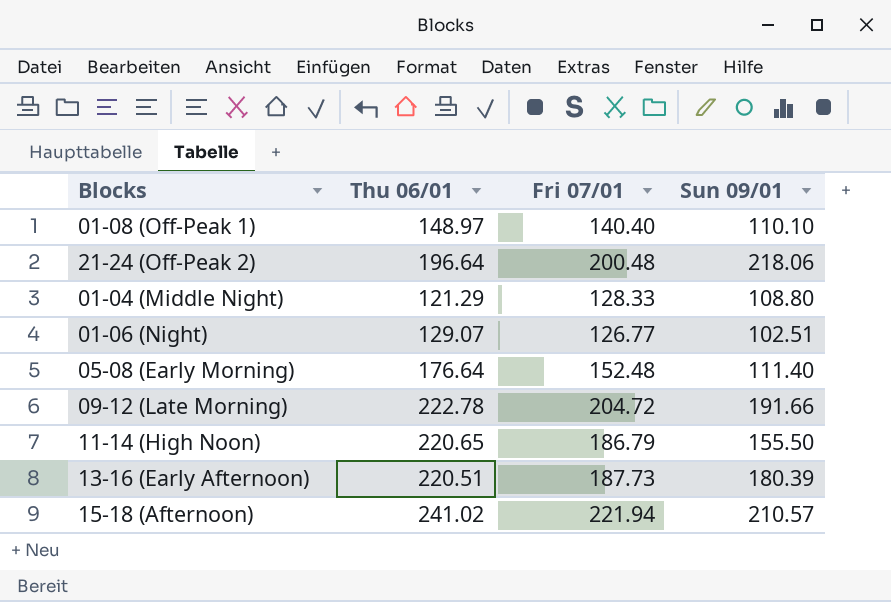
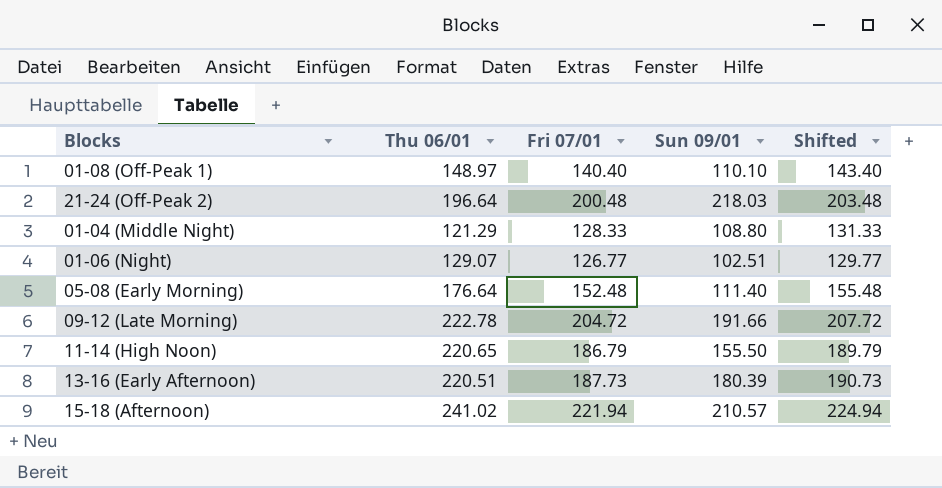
column Shifted | formula: none -> [Fri 07/01] + 3
21-24 (Off-Peak 2) | Sun 09/01: 218.06 -> 218.03

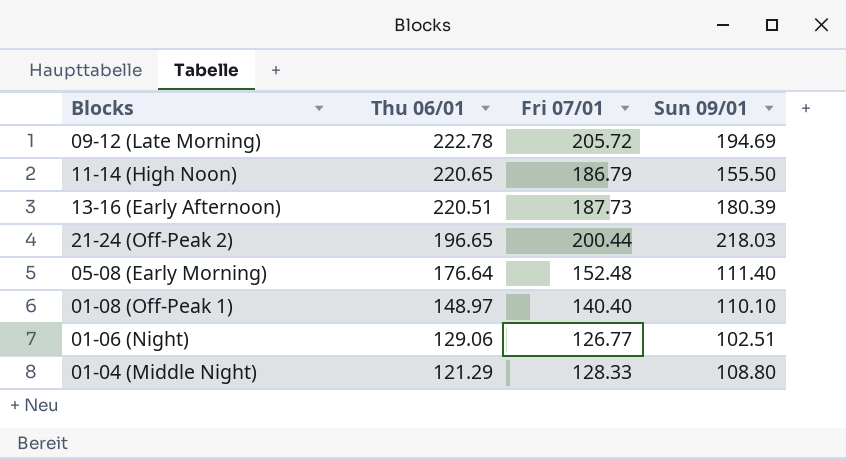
row order: none -> Thu 06/01 descending
column Shifted | formula: [Fri 07/01] + 3 -> none
row 15-18 (Afternoon): 241.02 | 221.94 | 210.57 | 224.94 -> none
09-12 (Late Morning) | Fri 07/01: 204.72 -> 205.72
09-12 (Late Morning) | Sun 09/01: 191.66 -> 194.69
21-24 (Off-Peak 2) | Thu 06/01: 196.64 -> 196.65
21-24 (Off-Peak 2) | Fri 07/01: 200.48 -> 200.44
01-06 (Night) | Thu 06/01: 129.07 -> 129.06

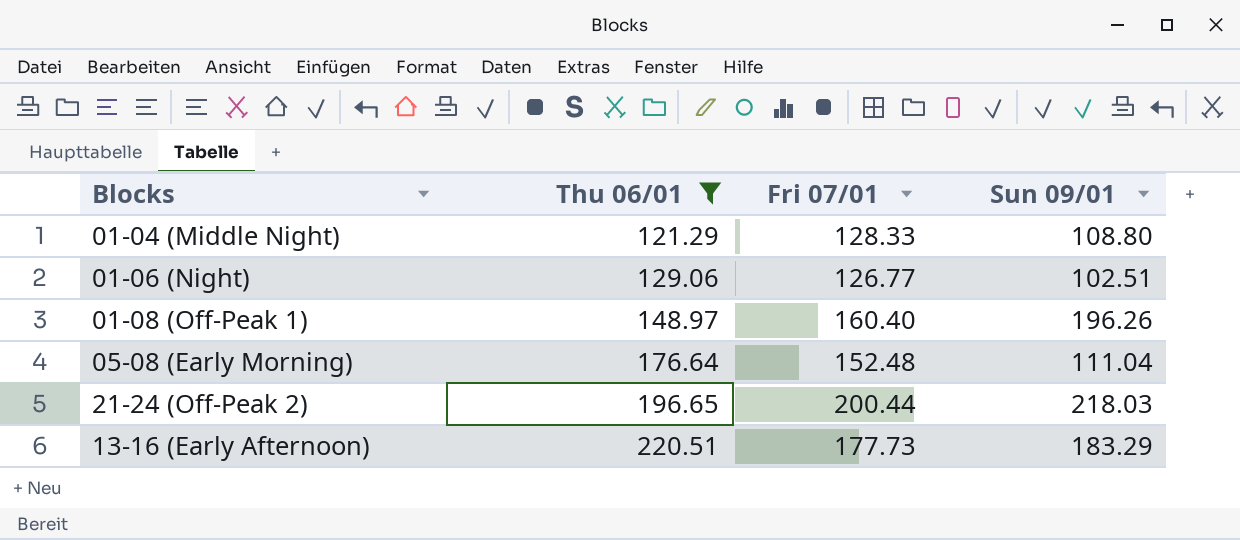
filter: none -> Thu 06/01 <= 220.51
row order: Thu 06/01 descending -> Thu 06/01 ascending
01-08 (Off-Peak 1) | Fri 07/01: 140.40 -> 160.40
01-08 (Off-Peak 1) | Sun 09/01: 110.10 -> 196.26
05-08 (Early Morning) | Sun 09/01: 111.40 -> 111.04
13-16 (Early Afternoon) | Fri 07/01: 187.73 -> 177.73
13-16 (Early Afternoon) | Sun 09/01: 180.39 -> 183.29

